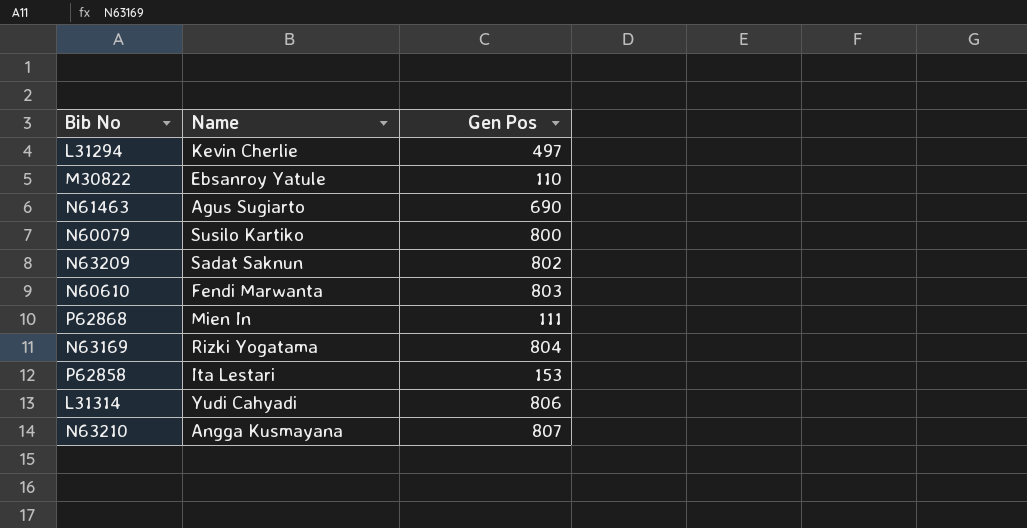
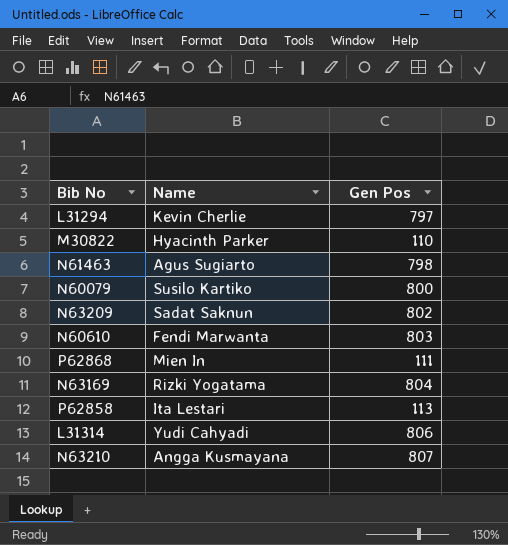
L31294 | Gen Pos: 497 -> 797
M30822 | Name: Ebsanroy Yatule -> Hyacinth Parker
N61463 | Gen Pos: 690 -> 798
P62858 | Gen Pos: 153 -> 113

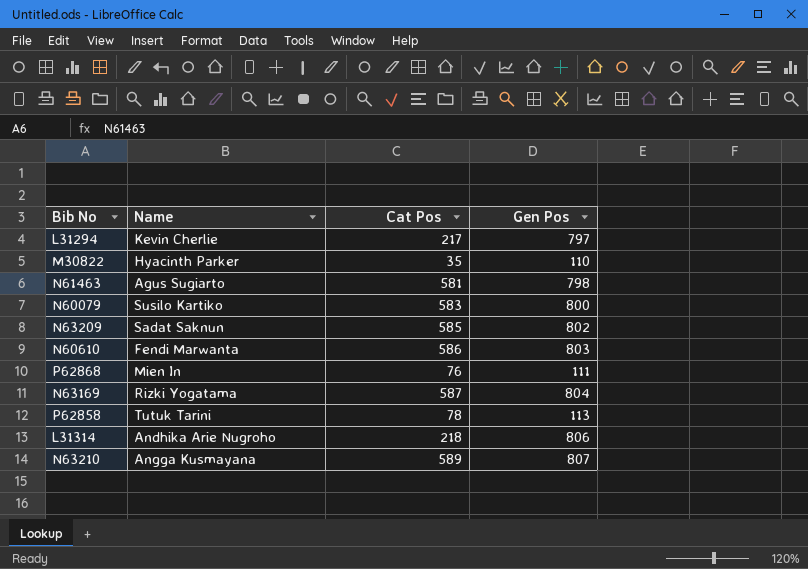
column Cat Pos | position: none -> 3
P62858 | Name: Ita Lestari -> Tutuk Tarini
L31314 | Name: Yudi Cahyadi -> Andhika Arie Nugroho

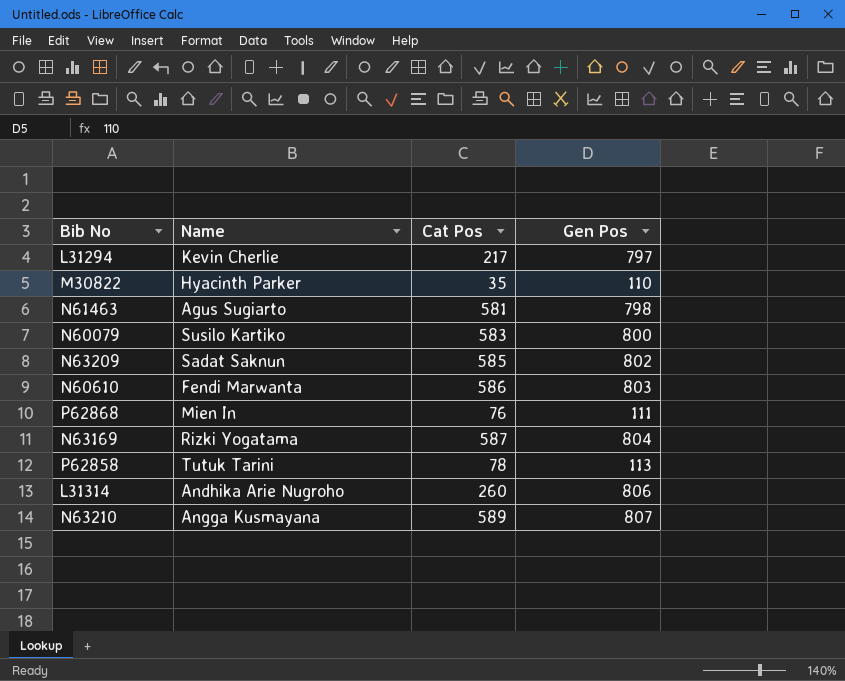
L31314 | Cat Pos: 218 -> 260

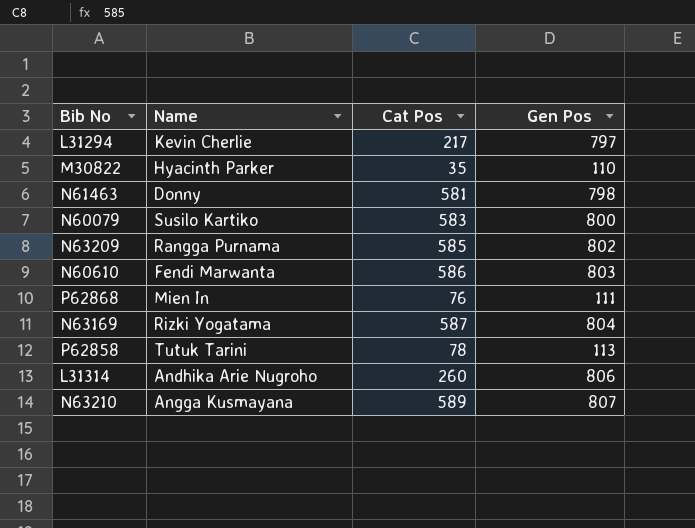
N61463 | Name: Agus Sugiarto -> Donny
N63209 | Name: Sadat Saknun -> Rangga Purnama

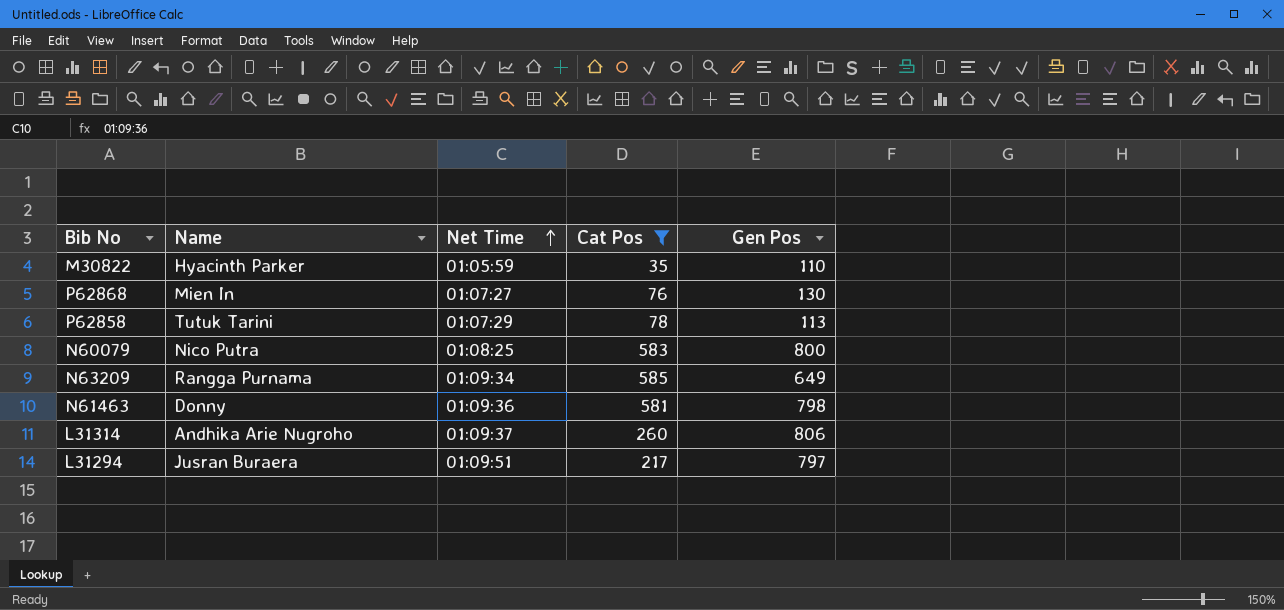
filter: none -> Cat Pos <= 585
row order: none -> Net Time ascending
column Net Time | position: none -> 3
P62868 | Gen Pos: 111 -> 130
N60079 | Name: Susilo Kartiko -> Nico Putra
N63209 | Gen Pos: 802 -> 649
L31294 | Name: Kevin Cherlie -> Jusran Buraera

